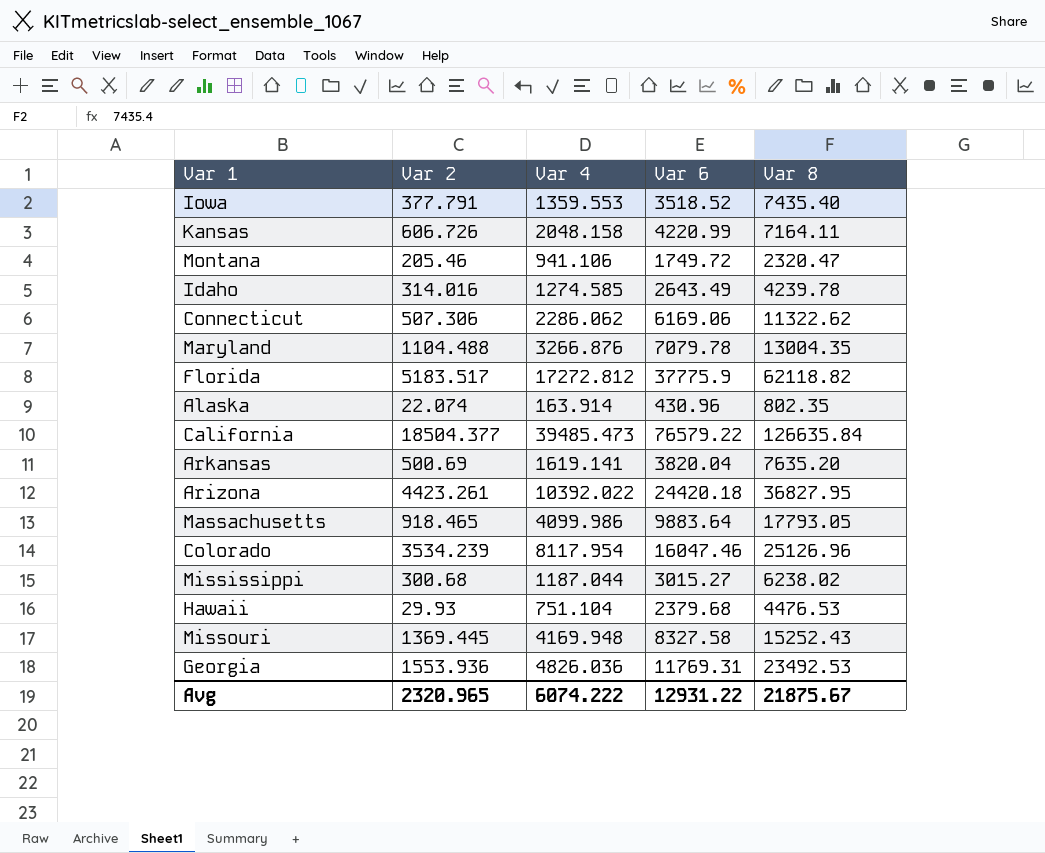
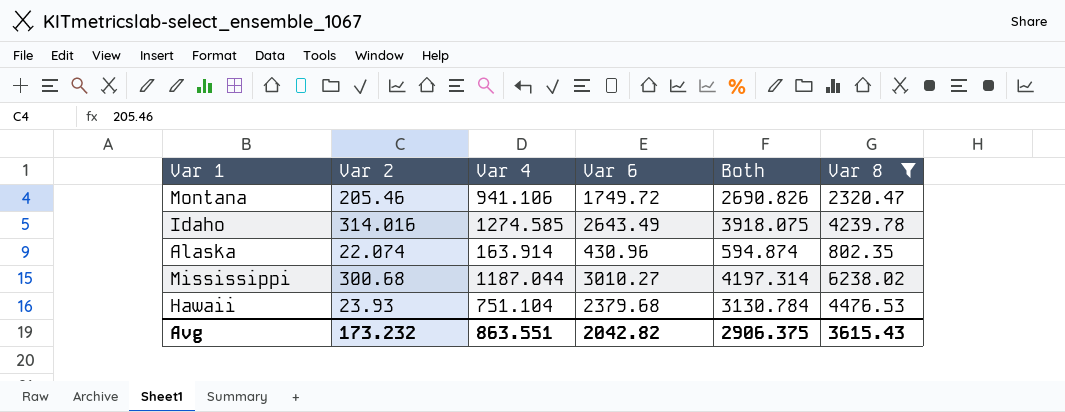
filter: none -> Var 8 <= 6238.02
column Both | formula: none -> [Var 4] + [Var 6]
Mississippi | Var 6: 3015.27 -> 3010.27
Hawaii | Var 2: 29.93 -> 23.93
Avg | Var 2: 2320.965 -> 173.232
Avg | Var 4: 6074.222 -> 863.551
Avg | Var 6: 12931.22 -> 2042.82
Avg | Var 8: 21875.67 -> 3615.43

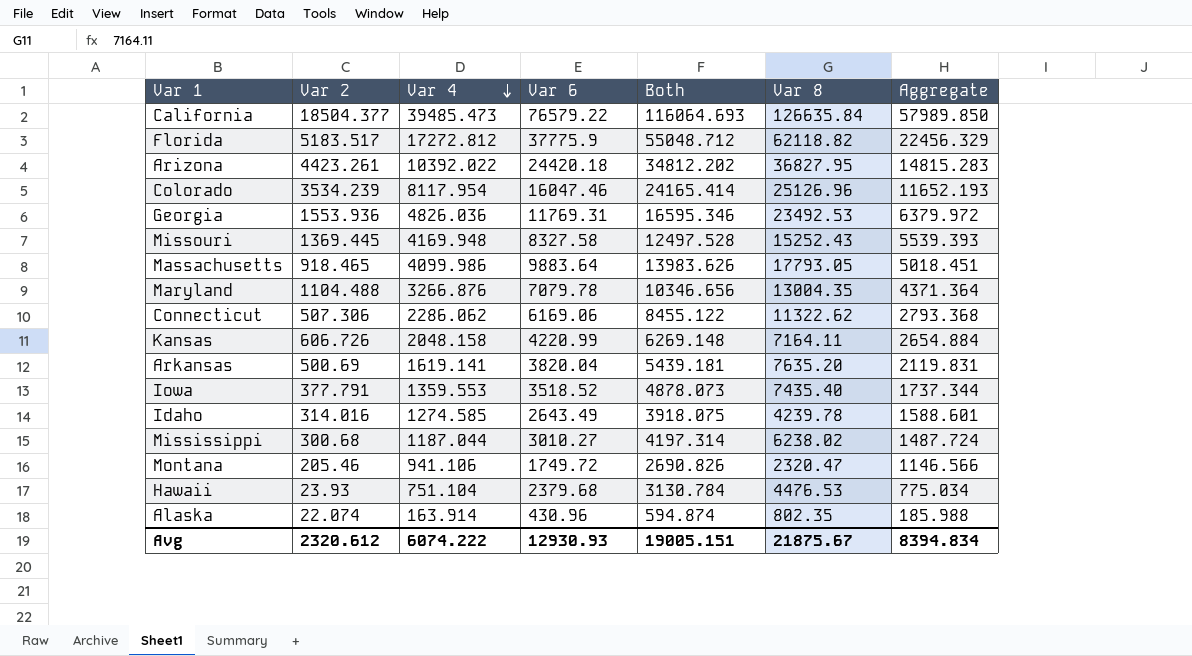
filter: Var 8 <= 6238.02 -> none
row order: none -> Var 4 descending
column Aggregate | formula: none -> [Var 2] + [Var 4]
Avg | Var 2: 173.232 -> 2320.612
Avg | Var 4: 863.551 -> 6074.222
Avg | Var 6: 2042.82 -> 12930.93
Avg | Both: 2906.375 -> 19005.151
Avg | Var 8: 3615.43 -> 21875.67

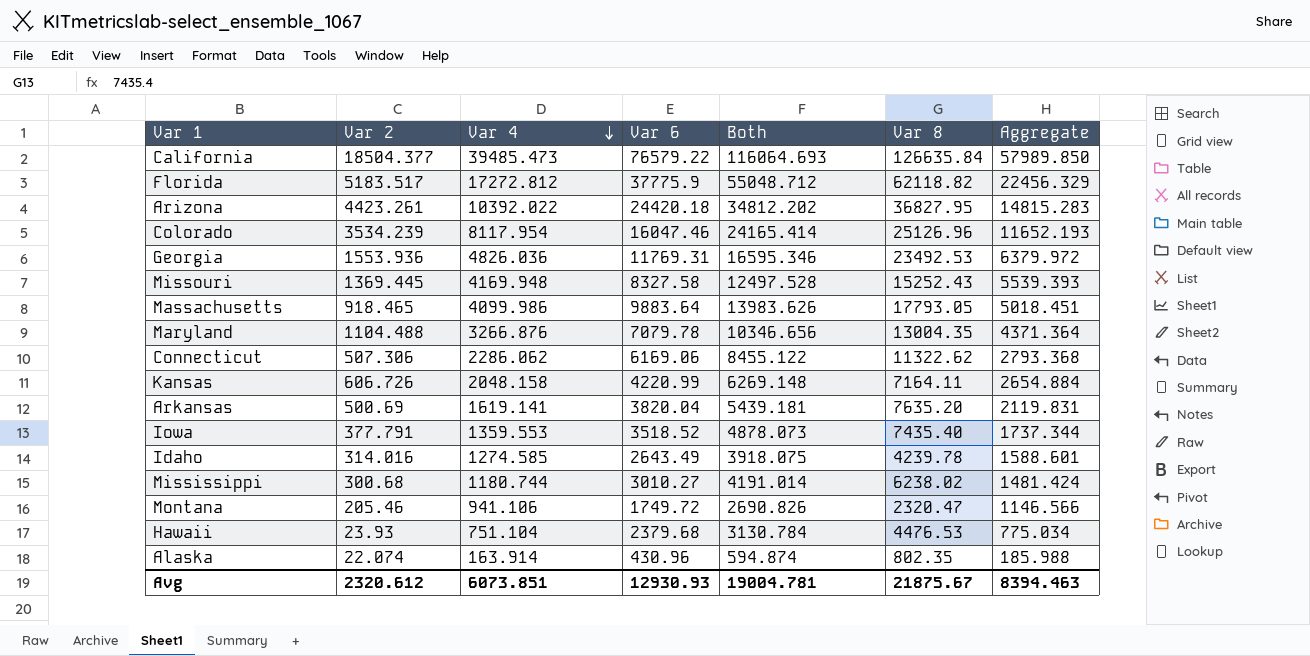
Mississippi | Var 4: 1187.044 -> 1180.744
Mississippi | Both: 4197.314 -> 4191.014
Mississippi | Aggregate: 1487.724 -> 1481.424
Avg | Var 4: 6074.222 -> 6073.851
Avg | Both: 19005.151 -> 19004.781
Avg | Aggregate: 8394.834 -> 8394.463

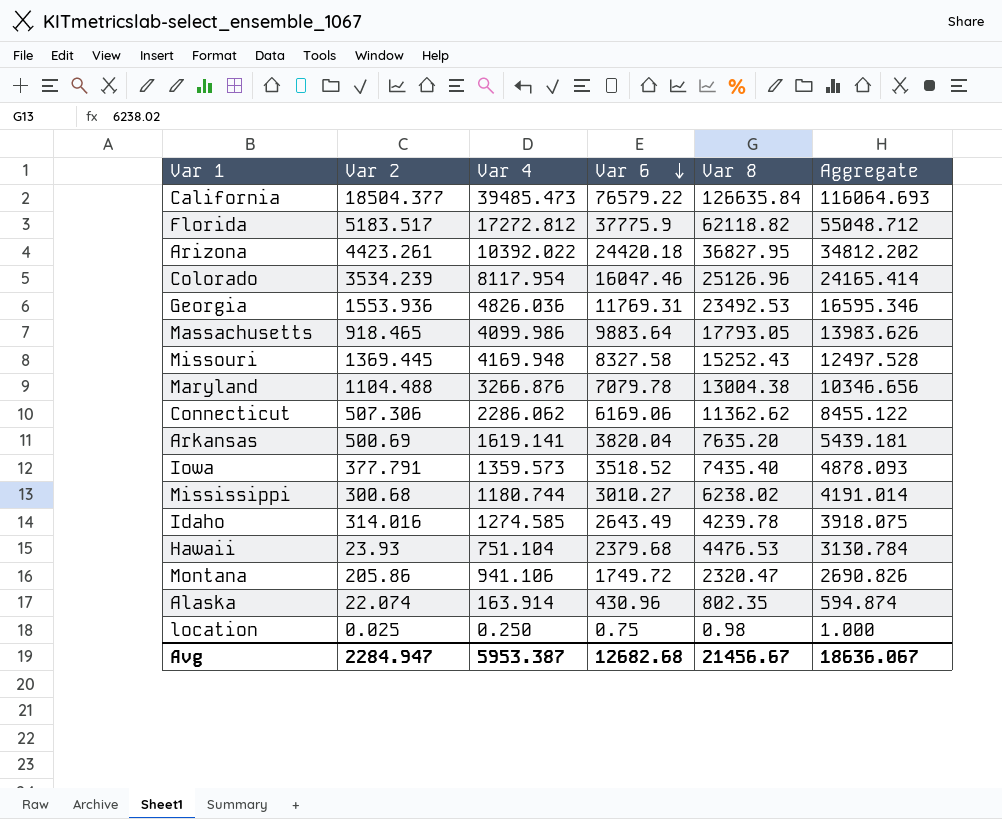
row order: Var 4 descending -> Var 6 descending
column Both | formula: [Var 4] + [Var 6] -> none
column Aggregate | formula: [Var 2] + [Var 4] -> [Var 4] + [Var 6]
row Kansas: 606.726 | 2048.158 | 4220.99 | 6269.148 | 7164.11 | 2654.884 -> none
Maryland | Var 8: 13004.35 -> 13004.38
Connecticut | Var 8: 11322.62 -> 11362.62
Iowa | Var 4: 1359.553 -> 1359.573
Montana | Var 2: 205.46 -> 205.86
row location: none -> 0.025 | 0.250 | 0.75 | 0.98 | 1.000
Avg | Var 2: 2320.612 -> 2284.947
Avg | Var 4: 6073.851 -> 5953.387
Avg | Var 6: 12930.93 -> 12682.68
Avg | Var 8: 21875.67 -> 21456.67
Avg | Aggregate: 8394.463 -> 18636.067

